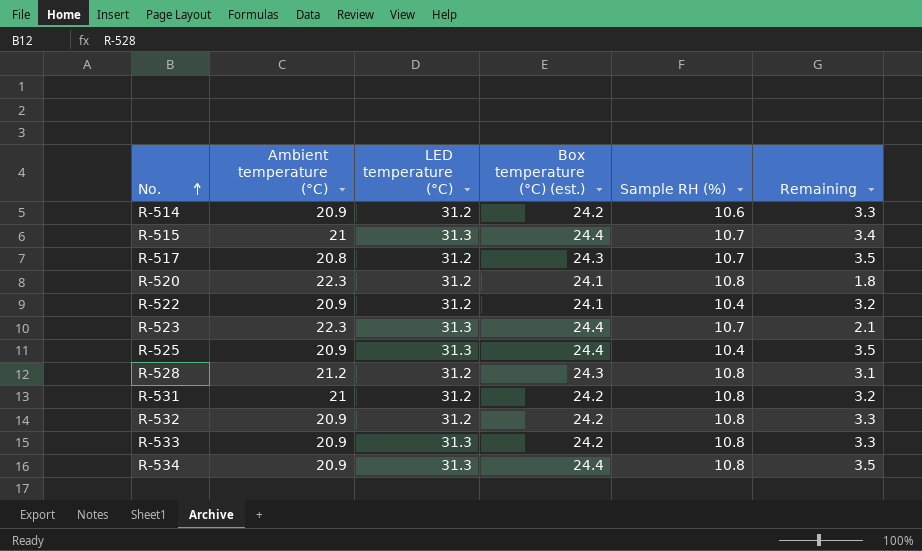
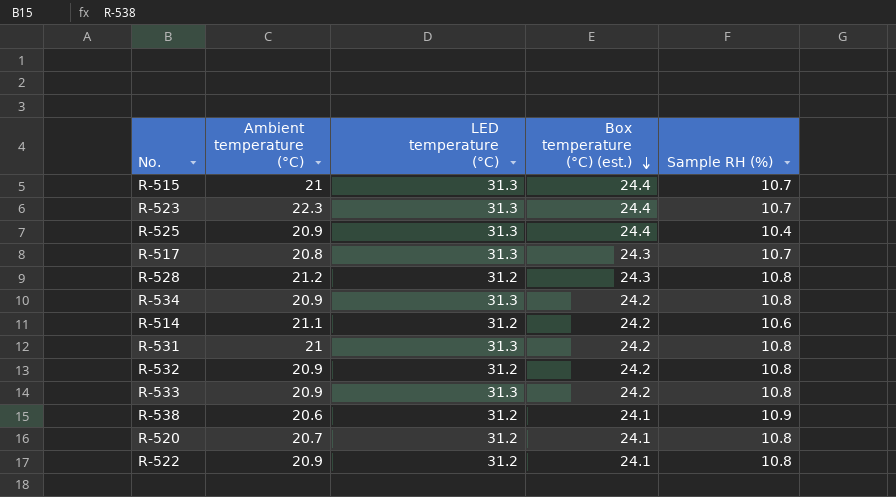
row order: No. ascending -> Box temperature (°C) (est.) descending
column Remaining | formula: [Box temperature (°C) (est.)] - [Ambient temperature (°C)] -> none
R-517 | LED temperature (°C): 31.2 -> 31.3
R-534 | Box temperature (°C) (est.): 24.4 -> 24.2
R-514 | Ambient temperature (°C): 20.9 -> 21.1
R-531 | LED temperature (°C): 31.2 -> 31.3
row R-538: none -> 20.6 | 31.2 | 24.1 | 10.9
R-520 | Ambient temperature (°C): 22.3 -> 20.7
R-522 | Sample RH (%): 10.4 -> 10.8

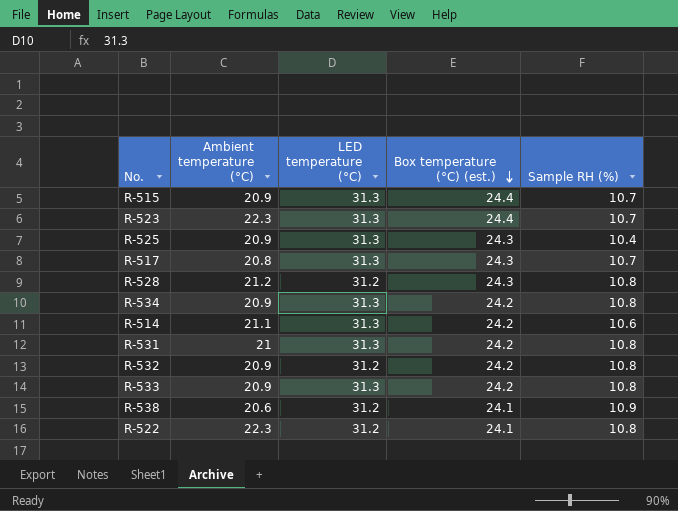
row R-520: 20.7 | 31.2 | 24.1 | 10.8 -> none
R-515 | Ambient temperature (°C): 21 -> 20.9
R-525 | Box temperature (°C) (est.): 24.4 -> 24.3
R-514 | LED temperature (°C): 31.2 -> 31.3
R-522 | Ambient temperature (°C): 20.9 -> 22.3

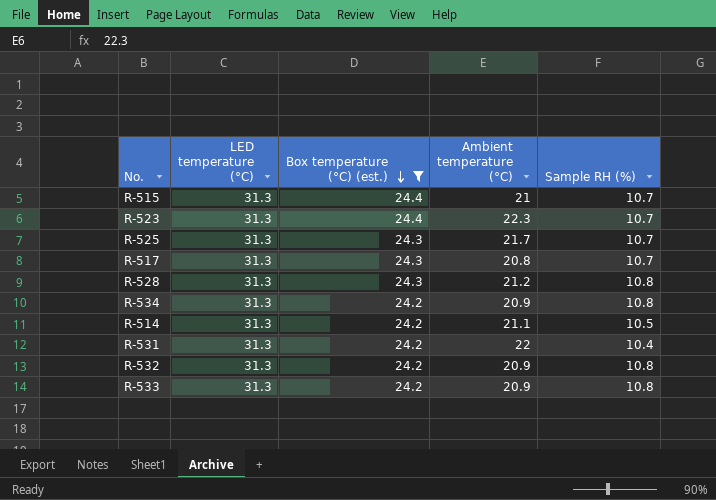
filter: none -> Box temperature (°C) (est.) != 24.1
column Ambient temperature (°C) | position: 2 -> 4
R-515 | Ambient temperature (°C): 20.9 -> 21
R-525 | Ambient temperature (°C): 20.9 -> 21.7
R-525 | Sample RH (%): 10.4 -> 10.7
R-528 | LED temperature (°C): 31.2 -> 31.3
R-514 | Sample RH (%): 10.6 -> 10.5
R-531 | Ambient temperature (°C): 21 -> 22
R-531 | Sample RH (%): 10.8 -> 10.4
R-532 | LED temperature (°C): 31.2 -> 31.3

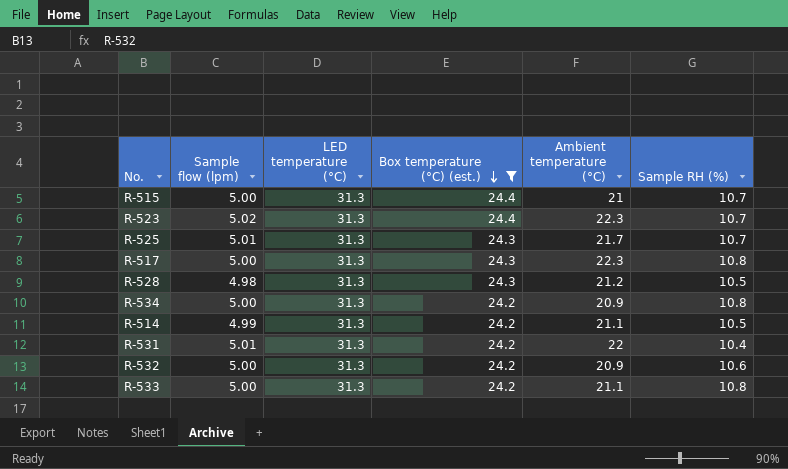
column Sample flow (lpm) | position: none -> 2
R-517 | Ambient temperature (°C): 20.8 -> 22.3
R-517 | Sample RH (%): 10.7 -> 10.8
R-528 | Sample RH (%): 10.8 -> 10.5
R-532 | Sample RH (%): 10.8 -> 10.6
R-533 | Ambient temperature (°C): 20.9 -> 21.1

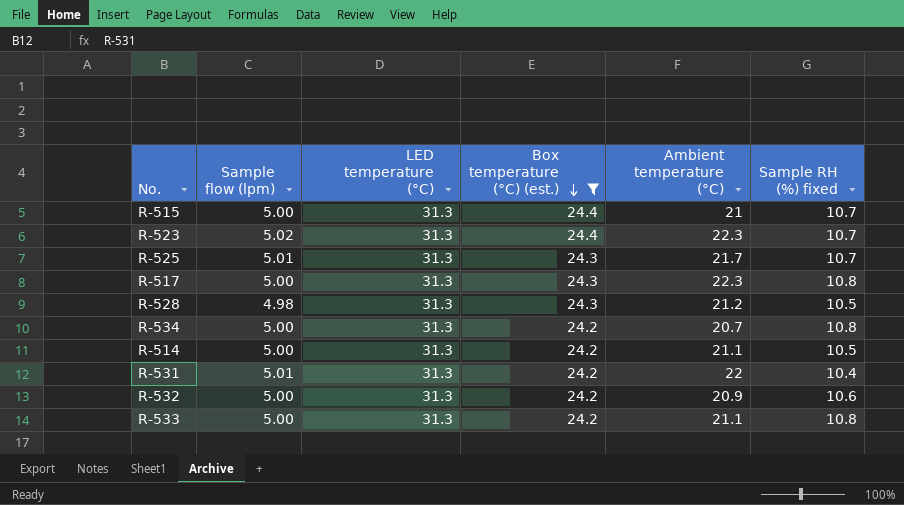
column name: Sample RH (%) -> Sample RH (%) fixed
R-534 | Ambient temperature (°C): 20.9 -> 20.7
R-514 | Sample flow (lpm): 4.99 -> 5.00

